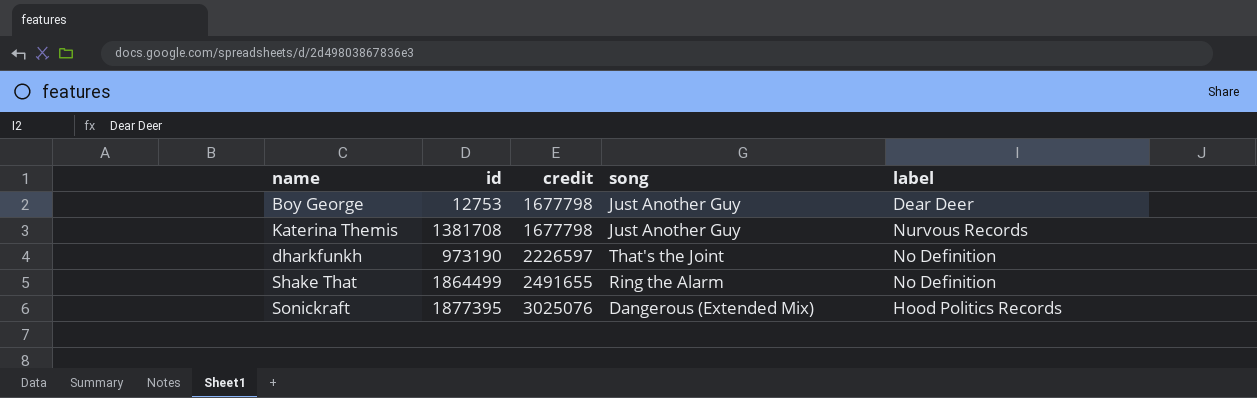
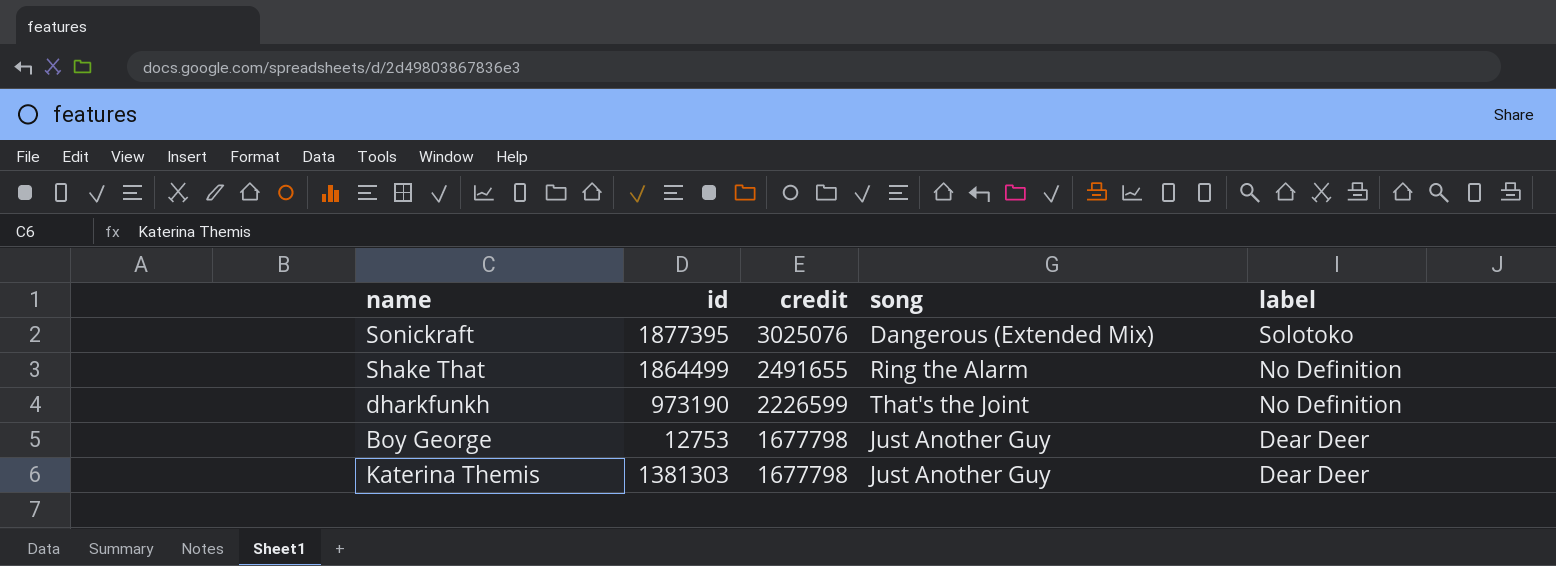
row order: credit ascending -> credit descending
Sonickraft | label: Hood Politics Records -> Solotoko
dharkfunkh | credit: 2226597 -> 2226599
Katerina Themis | id: 1381708 -> 1381303
Katerina Themis | label: Nurvous Records -> Dear Deer

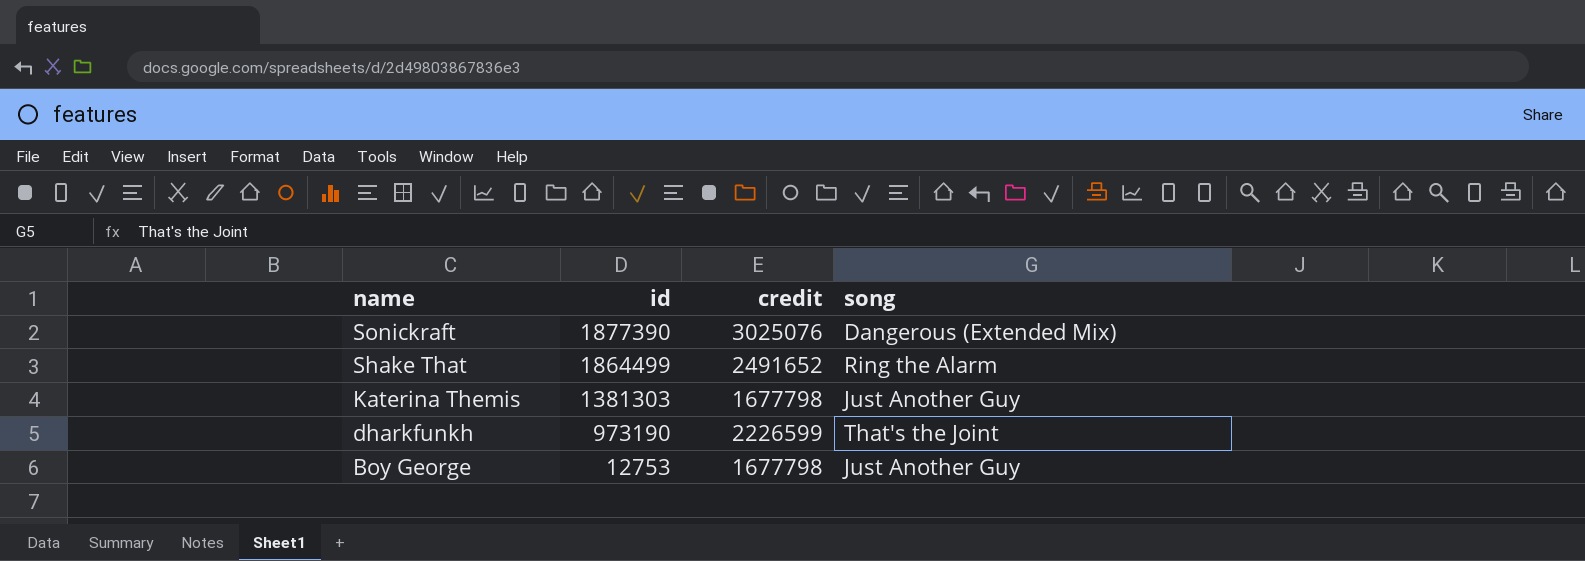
row order: credit descending -> name descending
column label | position: 5 -> none
Sonickraft | id: 1877395 -> 1877390
Shake That | credit: 2491655 -> 2491652

